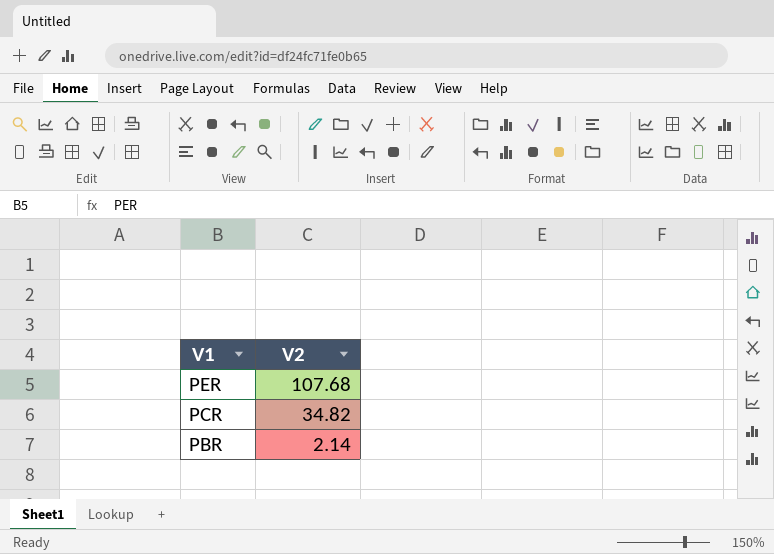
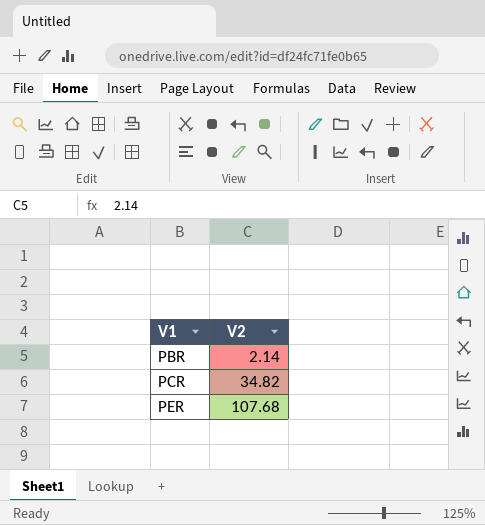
row order: V1 descending -> V1 ascending

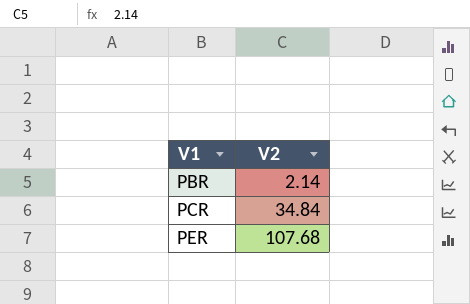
PCR | V2: 34.82 -> 34.84

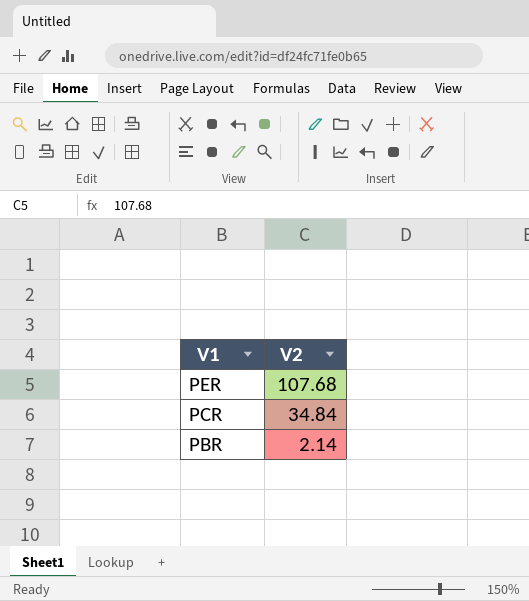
row order: V1 ascending -> V1 descending

